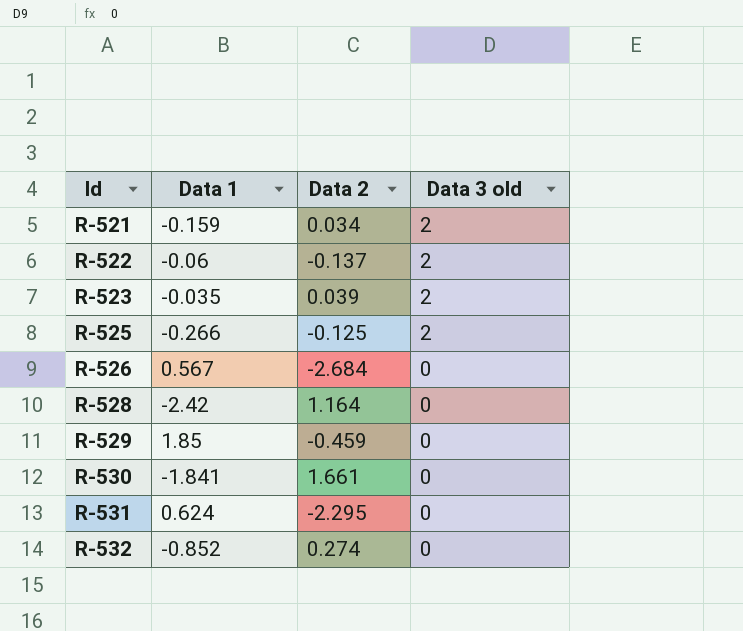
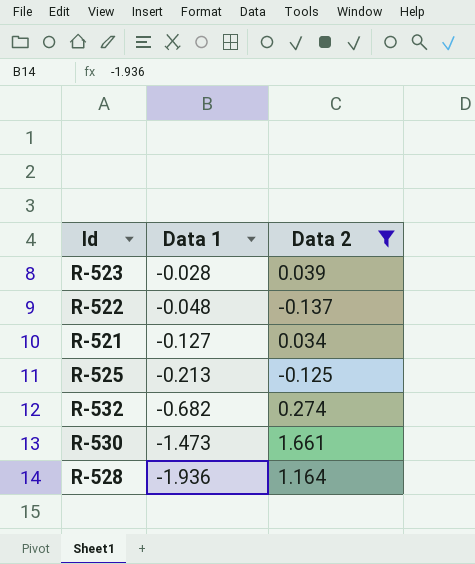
filter: none -> Data 2 >= -0.137
row order: Id ascending -> Data 1 descending
column Data 3 old | position: 4 -> none
R-523 | Data 1: -0.035 -> -0.028
R-522 | Data 1: -0.06 -> -0.048
R-521 | Data 1: -0.159 -> -0.127
R-525 | Data 1: -0.266 -> -0.213
R-532 | Data 1: -0.852 -> -0.682
R-530 | Data 1: -1.841 -> -1.473
R-528 | Data 1: -2.42 -> -1.936

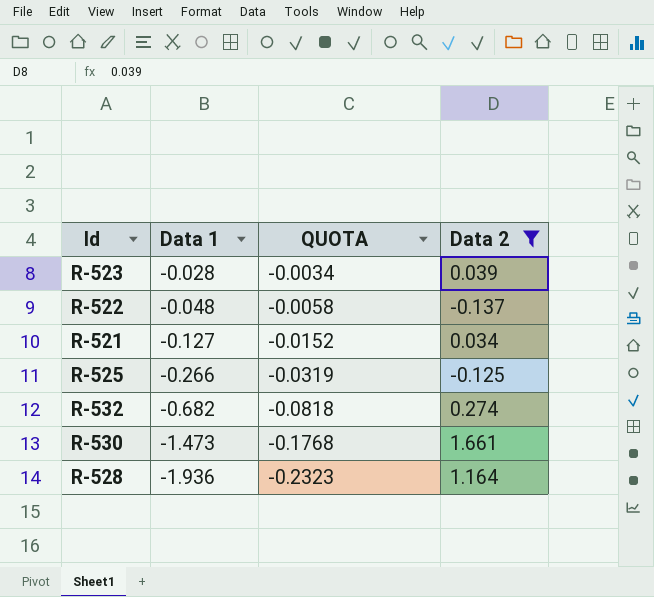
column QUOTA | formula: none -> [Data 1] * 0.12
R-525 | Data 1: -0.213 -> -0.266

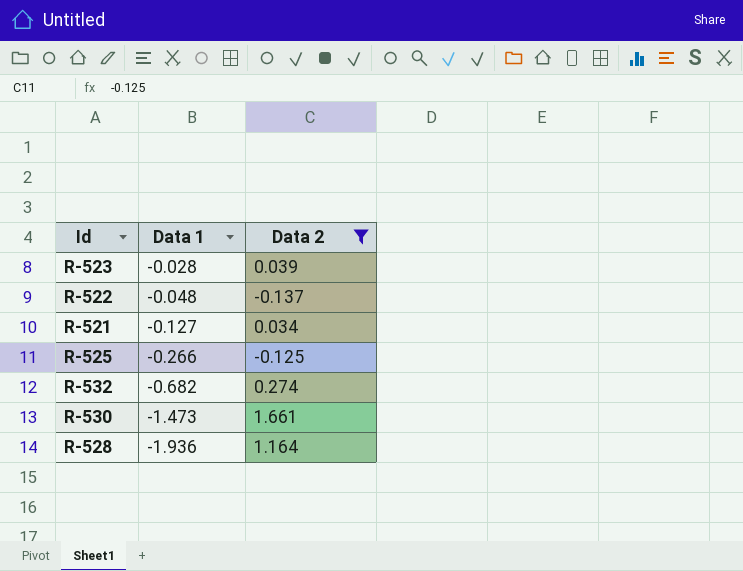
column QUOTA | formula: [Data 1] * 0.12 -> none

